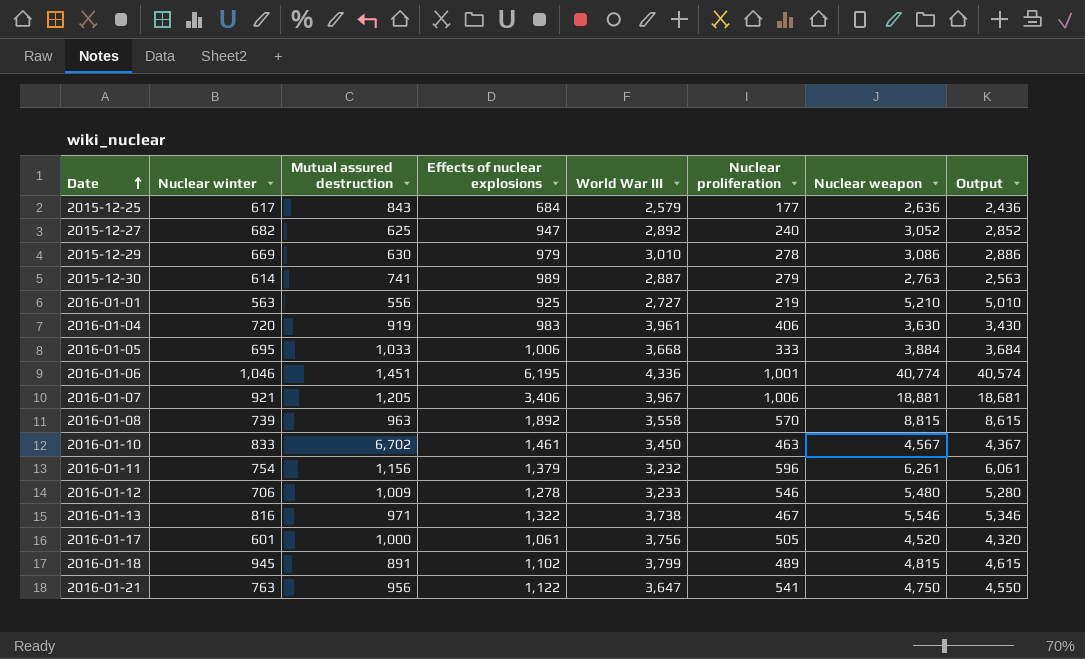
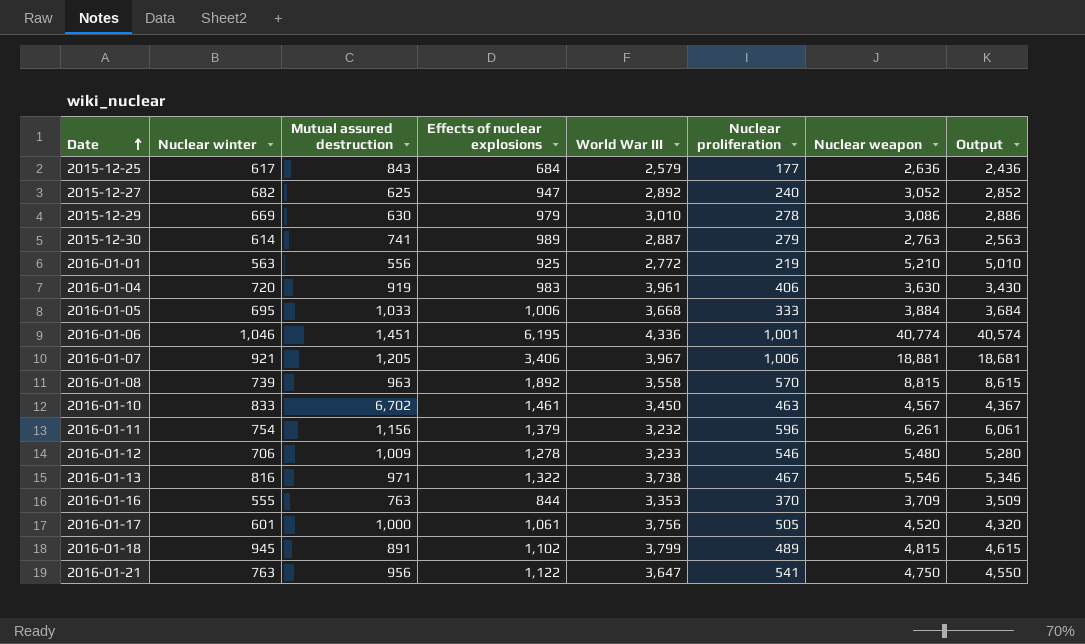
2016-01-01 | World War III: 2,727 -> 2,772
row 2016-01-16: none -> 555 | 763 | 844 | 3,353 | 370 | 3,709 | 3,509

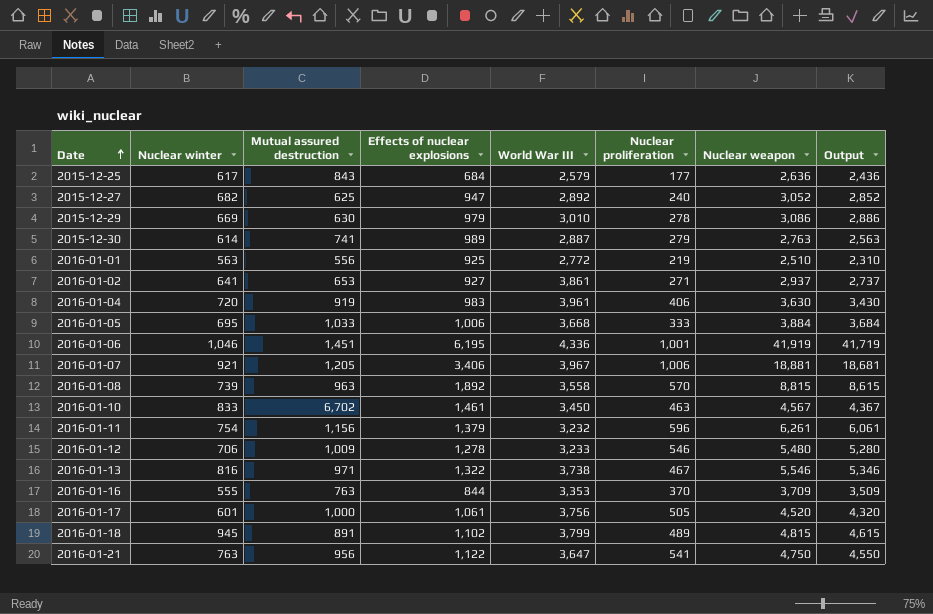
2016-01-01 | Nuclear weapon: 5,210 -> 2,510
2016-01-01 | Output: 5,010 -> 2,310
row 2016-01-02: none -> 641 | 653 | 927 | 3,861 | 271 | 2,937 | 2,737
2016-01-06 | Nuclear weapon: 40,774 -> 41,919
2016-01-06 | Output: 40,574 -> 41,719

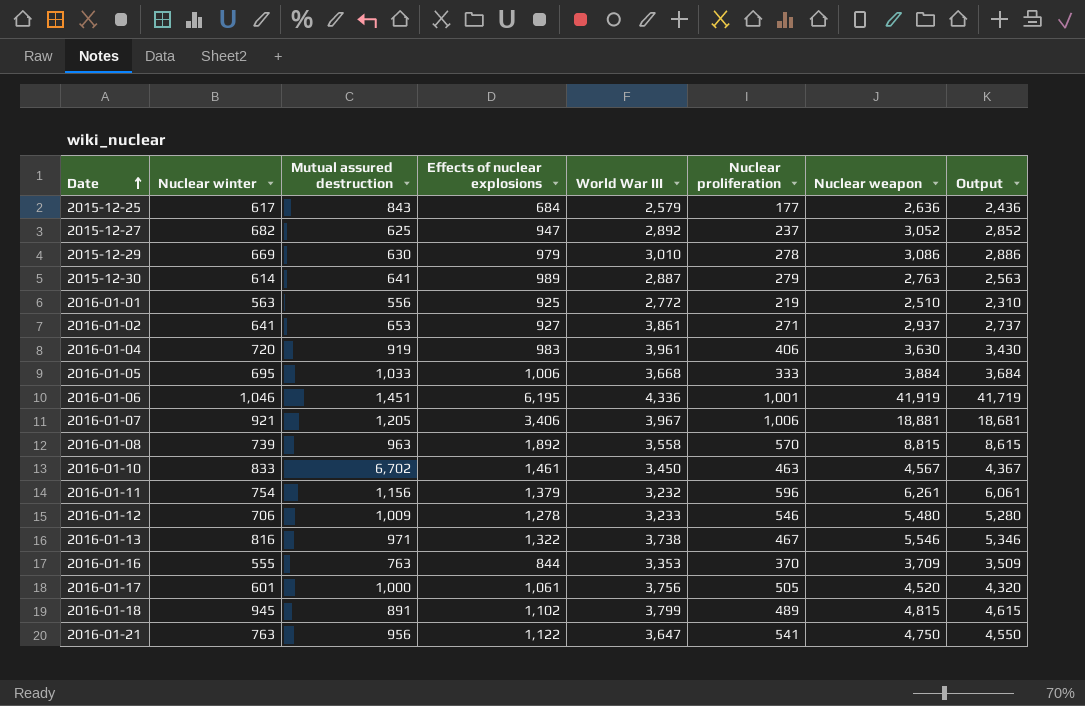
2015-12-27 | Nuclear proliferation: 240 -> 237
2015-12-30 | Mutual assured destruction: 741 -> 641

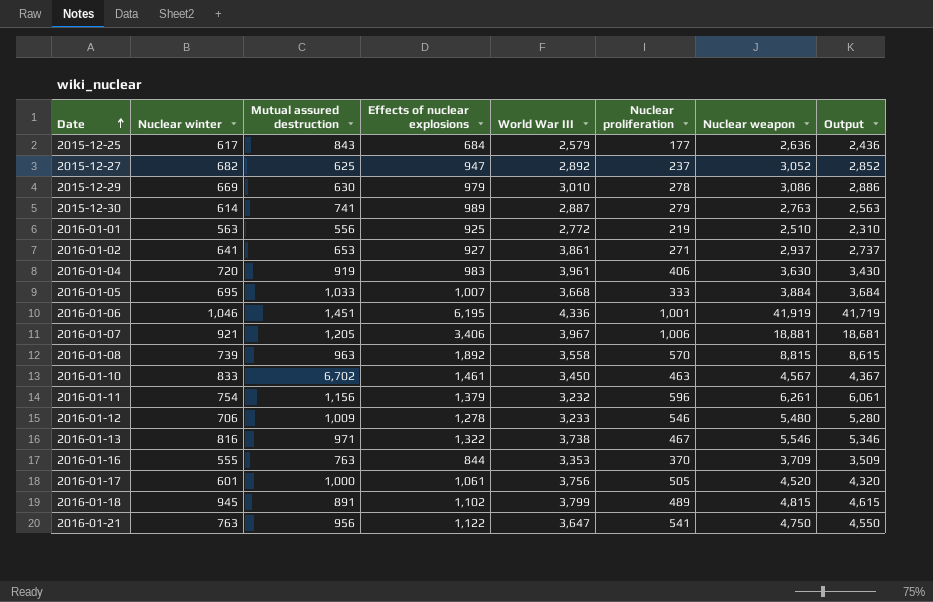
2015-12-30 | Mutual assured destruction: 641 -> 741
2016-01-05 | Effects of nuclear explosions: 1,006 -> 1,007

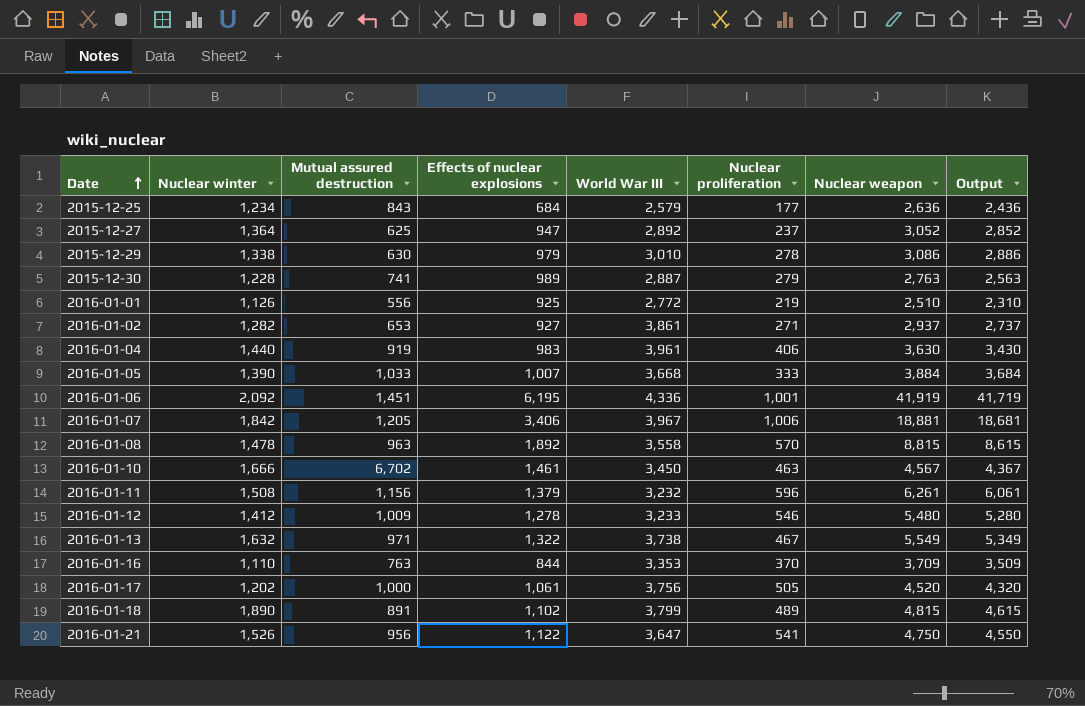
2015-12-25 | Nuclear winter: 617 -> 1,234
2015-12-27 | Nuclear winter: 682 -> 1,364
2015-12-29 | Nuclear winter: 669 -> 1,338
2015-12-30 | Nuclear winter: 614 -> 1,228
2016-01-01 | Nuclear winter: 563 -> 1,126
2016-01-02 | Nuclear winter: 641 -> 1,282
2016-01-04 | Nuclear winter: 720 -> 1,440
2016-01-05 | Nuclear winter: 695 -> 1,390
2016-01-06 | Nuclear winter: 1,046 -> 2,092
2016-01-07 | Nuclear winter: 921 -> 1,842
2016-01-08 | Nuclear winter: 739 -> 1,478
2016-01-10 | Nuclear winter: 833 -> 1,666
2016-01-11 | Nuclear winter: 754 -> 1,508
2016-01-12 | Nuclear winter: 706 -> 1,412
2016-01-13 | Nuclear winter: 816 -> 1,632
2016-01-13 | Nuclear weapon: 5,546 -> 5,549
2016-01-13 | Output: 5,346 -> 5,349
2016-01-16 | Nuclear winter: 555 -> 1,110
2016-01-17 | Nuclear winter: 601 -> 1,202
2016-01-18 | Nuclear winter: 945 -> 1,890
2016-01-21 | Nuclear winter: 763 -> 1,526

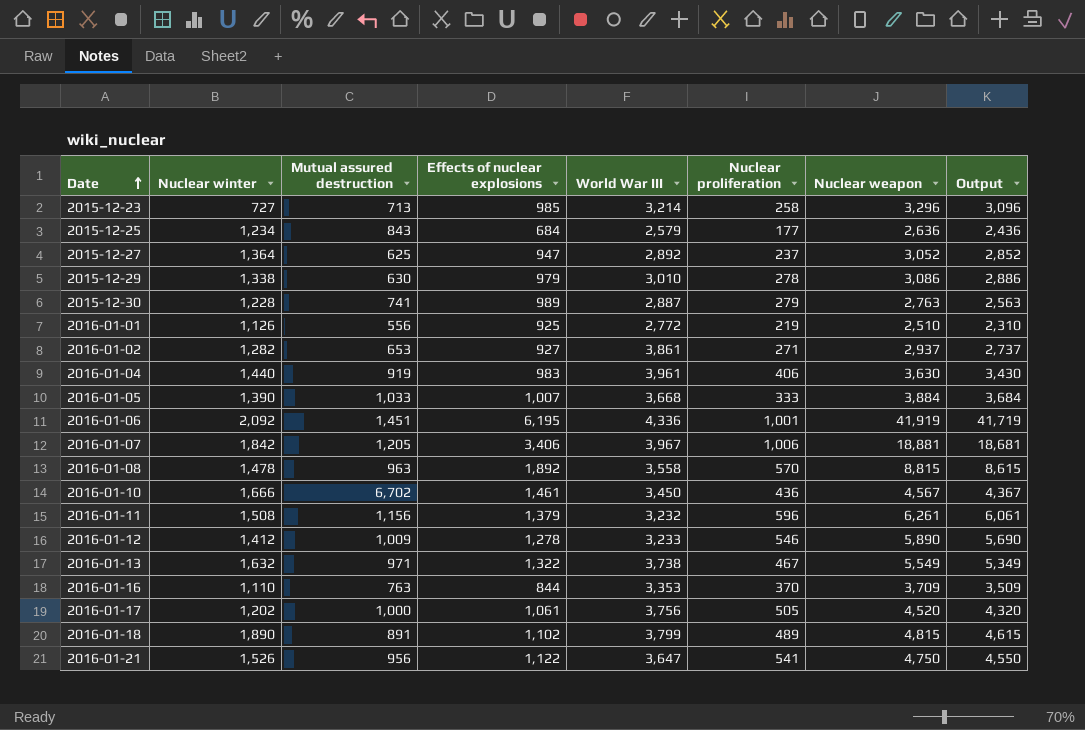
row 2015-12-23: none -> 727 | 713 | 985 | 3,214 | 258 | 3,296 | 3,096
2016-01-10 | Nuclear proliferation: 463 -> 436
2016-01-12 | Nuclear weapon: 5,480 -> 5,890
2016-01-12 | Output: 5,280 -> 5,690

